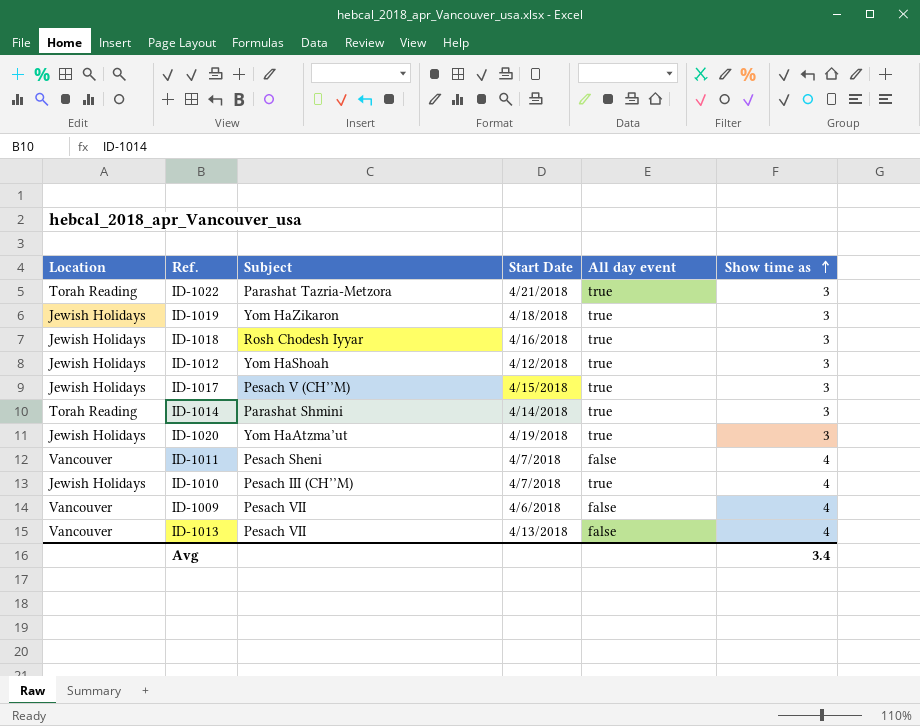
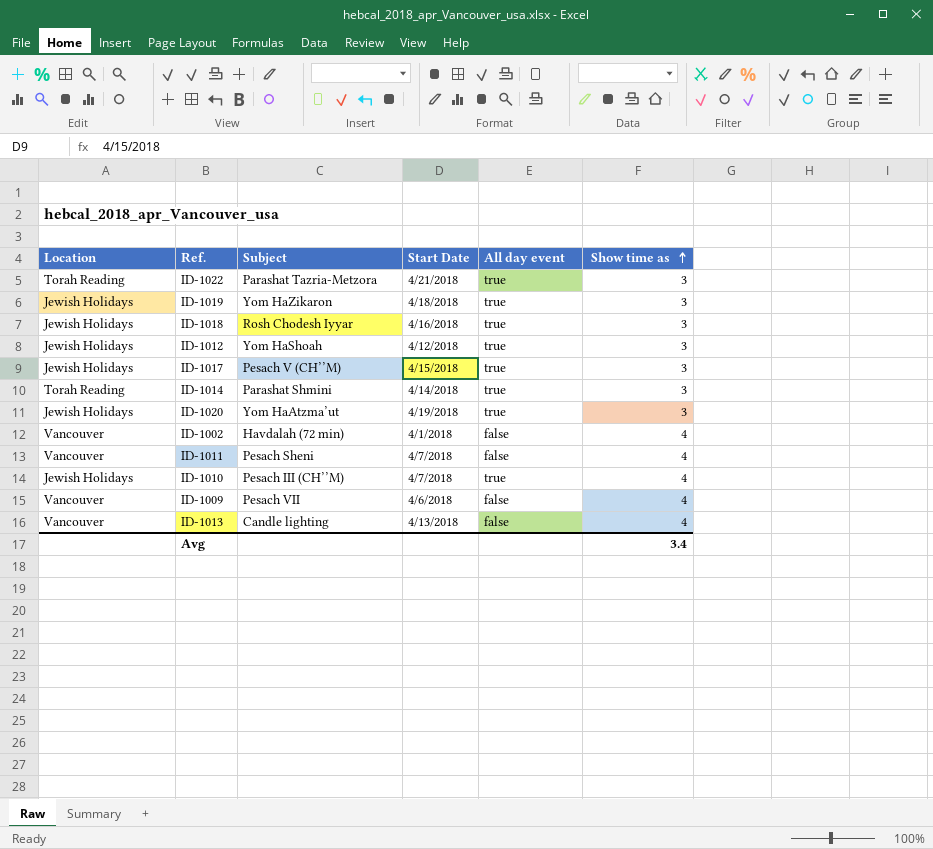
row ID-1002: none -> Vancouver | Havdalah (72 min) | 4/1/2018 | false | 4
ID-1013 | Subject: Pesach VII -> Candle lighting

